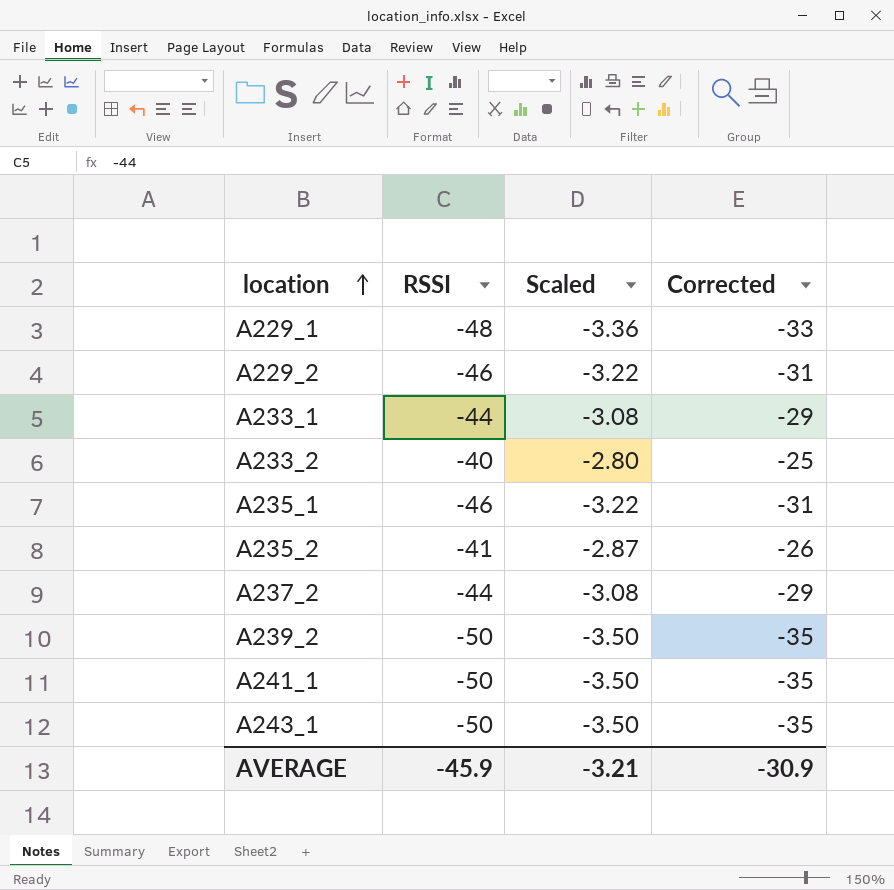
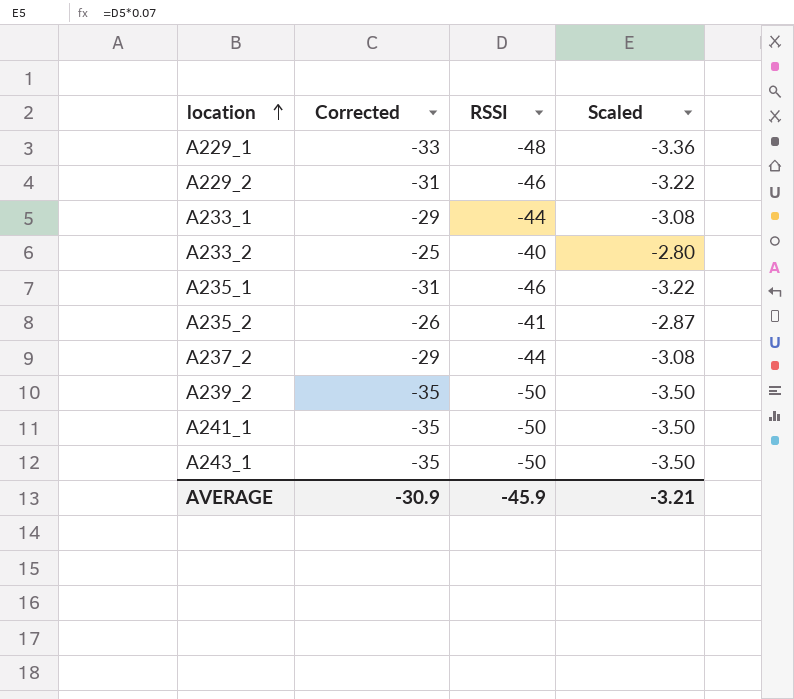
column Corrected | position: 4 -> 2

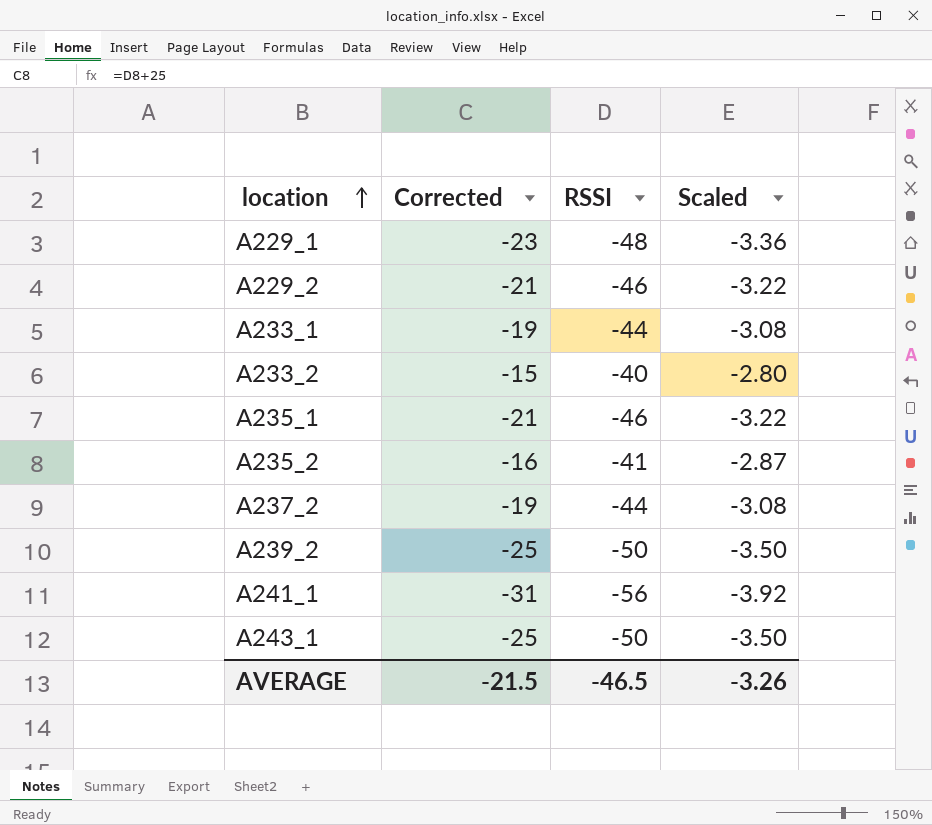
column Corrected | formula: [RSSI] + 15 -> [RSSI] + 25
A241_1 | RSSI: -50 -> -56
A241_1 | Scaled: -3.50 -> -3.92
AVERAGE | Corrected: -30.9 -> -21.5
AVERAGE | RSSI: -45.9 -> -46.5
AVERAGE | Scaled: -3.21 -> -3.26

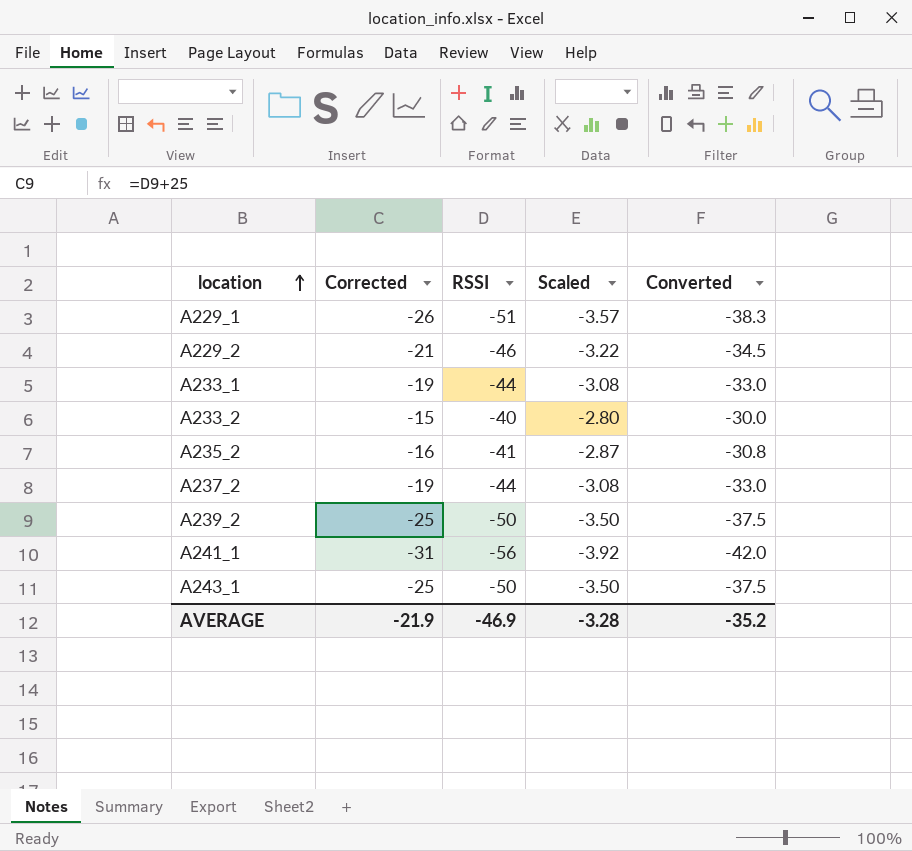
column Converted | formula: none -> [RSSI] * 0.75
row A235_1: -21 | -46 | -3.22 -> none
A229_1 | Corrected: -23 -> -26
A229_1 | RSSI: -48 -> -51
A229_1 | Scaled: -3.36 -> -3.57
AVERAGE | Corrected: -21.5 -> -21.9
AVERAGE | RSSI: -46.5 -> -46.9
AVERAGE | Scaled: -3.26 -> -3.28

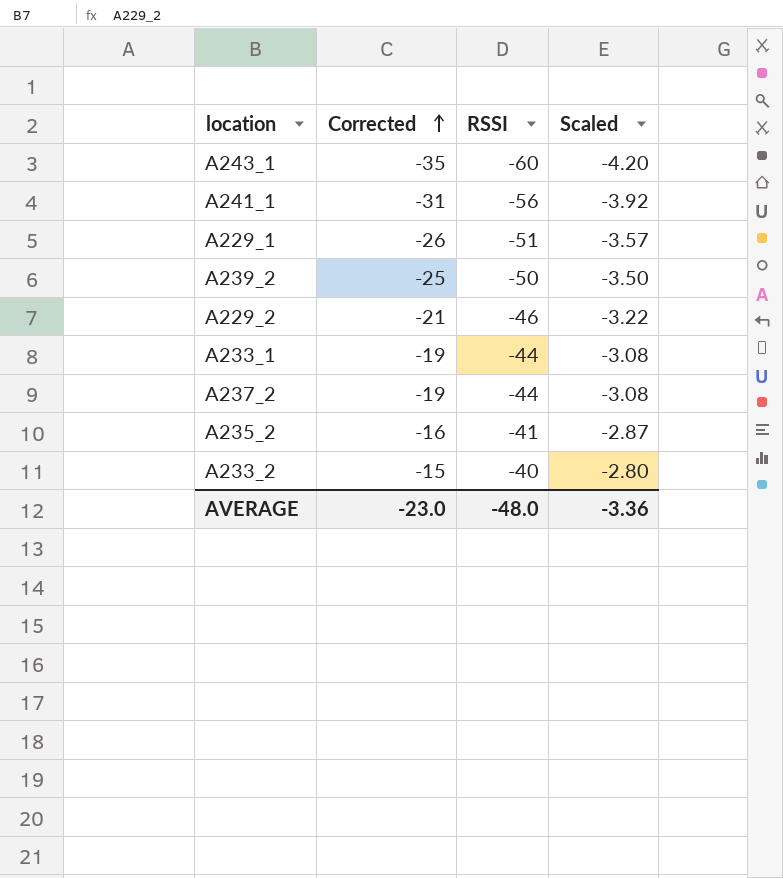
row order: location ascending -> Corrected ascending
column Converted | formula: [RSSI] * 0.75 -> none
A243_1 | Corrected: -25 -> -35
A243_1 | RSSI: -50 -> -60
A243_1 | Scaled: -3.50 -> -4.20
AVERAGE | Corrected: -21.9 -> -23.0
AVERAGE | RSSI: -46.9 -> -48.0
AVERAGE | Scaled: -3.28 -> -3.36

